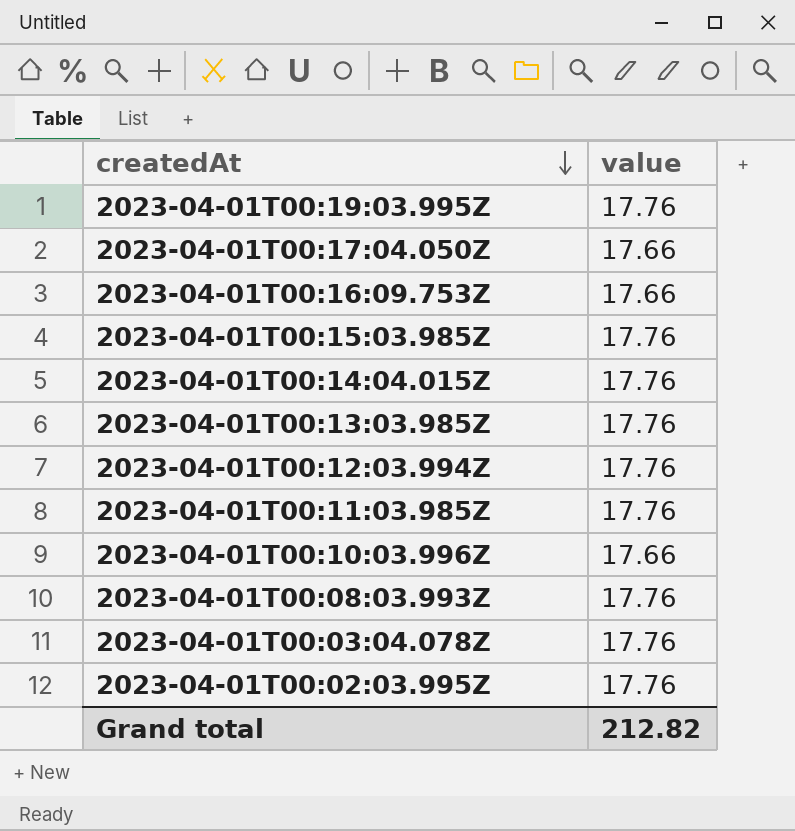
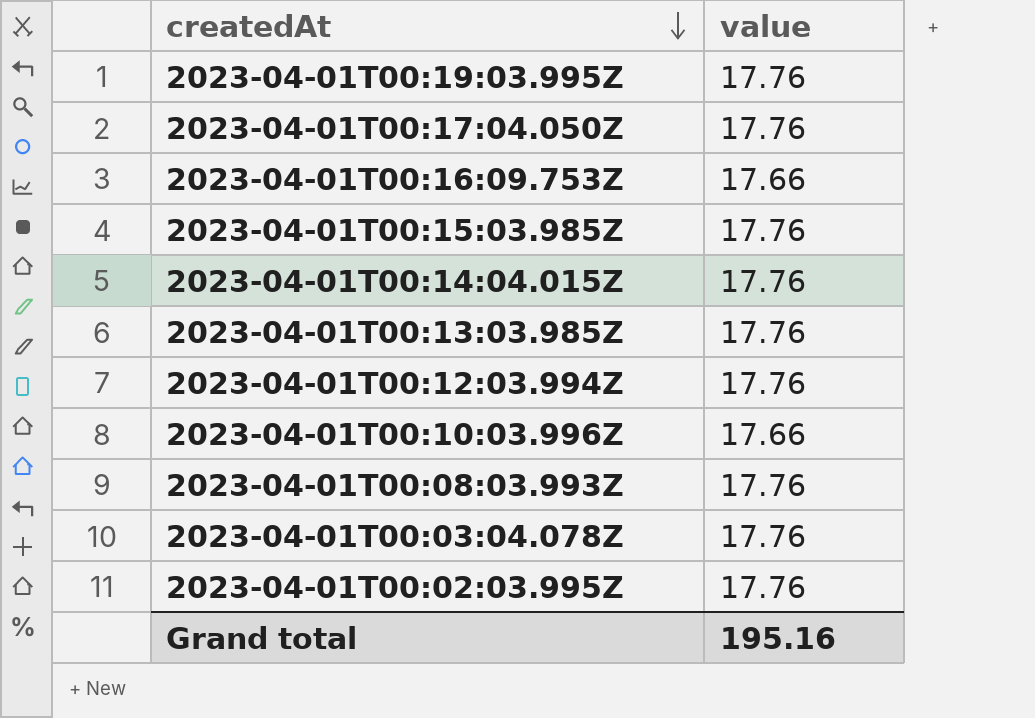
row 2023-04-01T00:11:03.985Z: 17.76 -> none
2023-04-01T00:17:04.050Z | value: 17.66 -> 17.76
Grand total | value: 212.82 -> 195.16

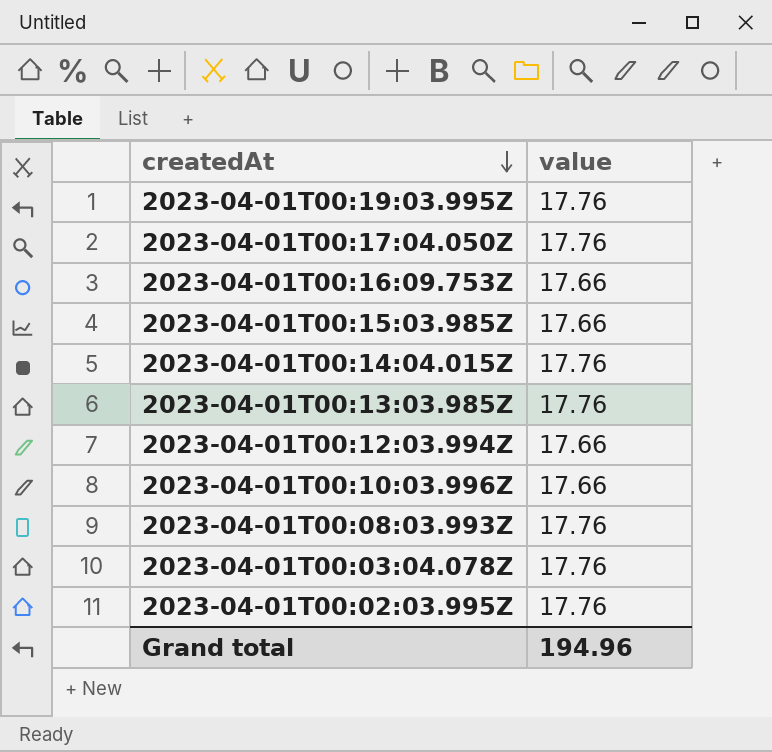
2023-04-01T00:15:03.985Z | value: 17.76 -> 17.66
2023-04-01T00:12:03.994Z | value: 17.76 -> 17.66
Grand total | value: 195.16 -> 194.96

